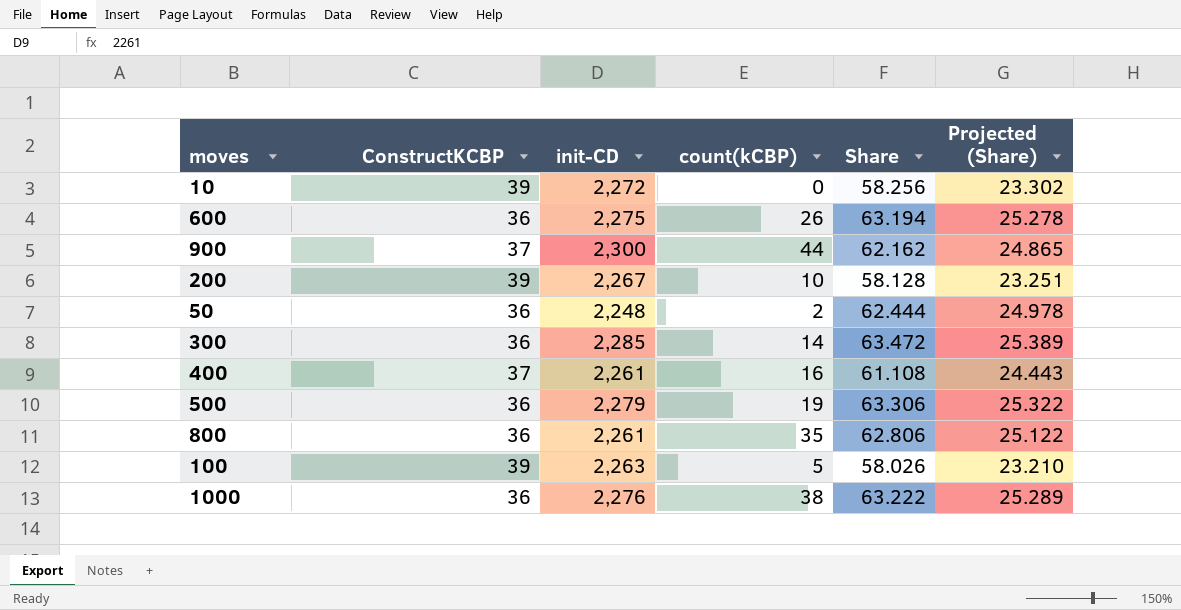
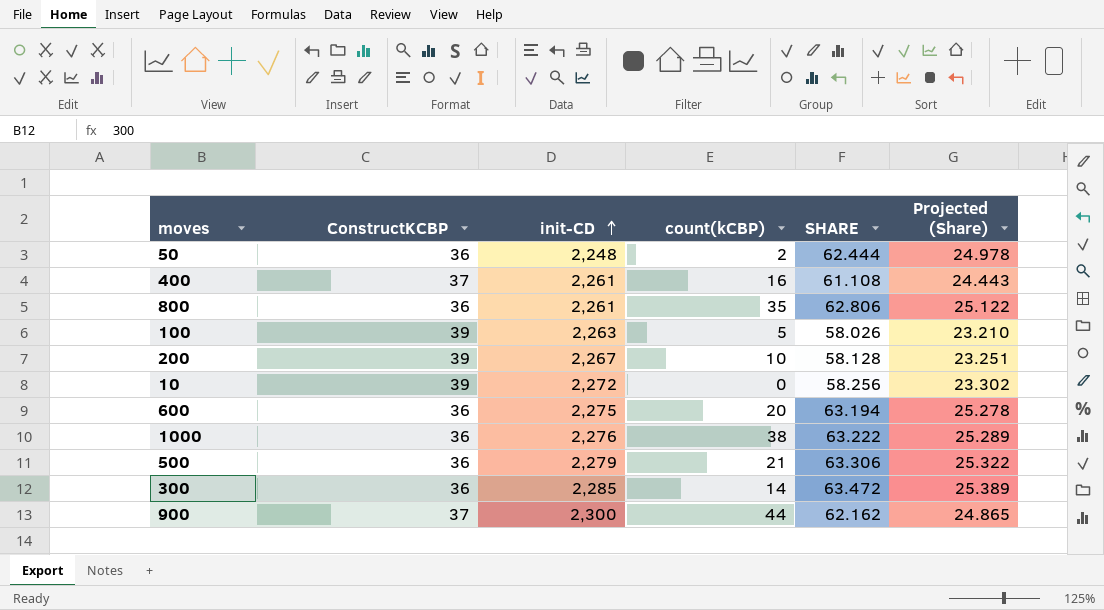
row order: none -> init-CD ascending
column name: Share -> SHARE
600 | count(kCBP): 26 -> 20
500 | count(kCBP): 19 -> 21

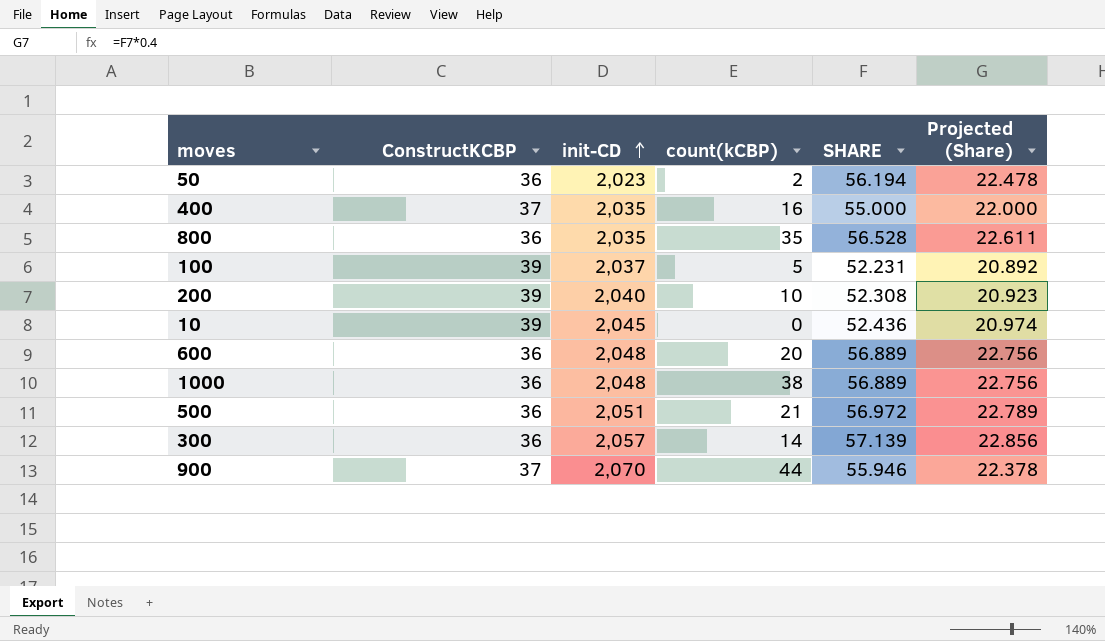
50 | init-CD: 2,248 -> 2,023
50 | SHARE: 62.444 -> 56.194
50 | Projected (Share): 24.978 -> 22.478
400 | init-CD: 2,261 -> 2,035
400 | SHARE: 61.108 -> 55.000
400 | Projected (Share): 24.443 -> 22.000
800 | init-CD: 2,261 -> 2,035
800 | SHARE: 62.806 -> 56.528
800 | Projected (Share): 25.122 -> 22.611
100 | init-CD: 2,263 -> 2,037
100 | SHARE: 58.026 -> 52.231
100 | Projected (Share): 23.210 -> 20.892
200 | init-CD: 2,267 -> 2,040
200 | SHARE: 58.128 -> 52.308
200 | Projected (Share): 23.251 -> 20.923
10 | init-CD: 2,272 -> 2,045
10 | SHARE: 58.256 -> 52.436
10 | Projected (Share): 23.302 -> 20.974
600 | init-CD: 2,275 -> 2,048
600 | SHARE: 63.194 -> 56.889
600 | Projected (Share): 25.278 -> 22.756
1000 | init-CD: 2,276 -> 2,048
1000 | SHARE: 63.222 -> 56.889
1000 | Projected (Share): 25.289 -> 22.756
500 | init-CD: 2,279 -> 2,051
500 | SHARE: 63.306 -> 56.972
500 | Projected (Share): 25.322 -> 22.789
300 | init-CD: 2,285 -> 2,057
300 | SHARE: 63.472 -> 57.139
300 | Projected (Share): 25.389 -> 22.856
900 | init-CD: 2,300 -> 2,070
900 | SHARE: 62.162 -> 55.946
900 | Projected (Share): 24.865 -> 22.378

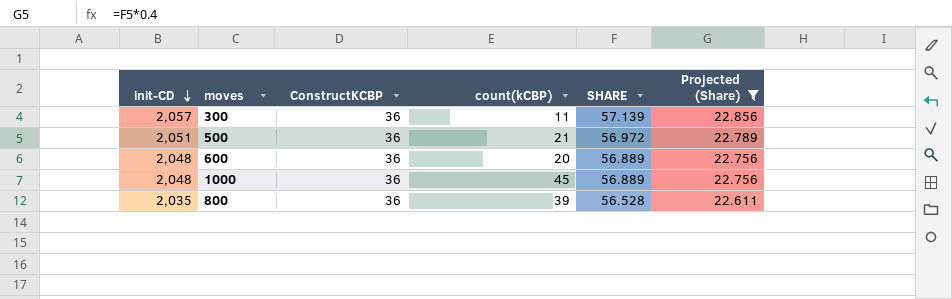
filter: none -> Projected (Share) >= 22.611
row order: init-CD ascending -> init-CD descending
column init-CD | position: 3 -> 1
300 | count(kCBP): 14 -> 11
1000 | count(kCBP): 38 -> 45
800 | count(kCBP): 35 -> 39

